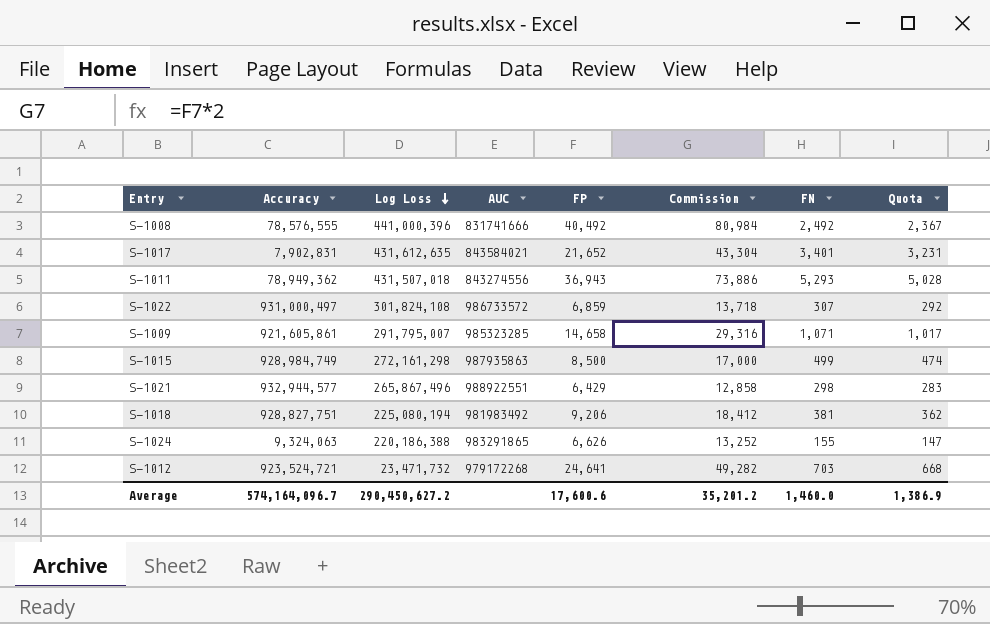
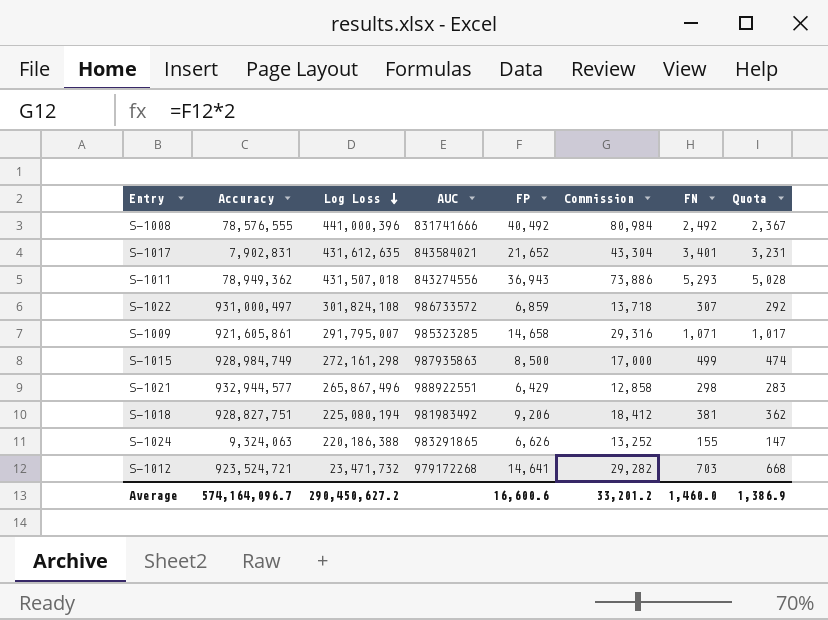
S-1012 | FP: 24,641 -> 14,641
S-1012 | Commission: 49,282 -> 29,282
Average | FP: 17,600.6 -> 16,600.6
Average | Commission: 35,201.2 -> 33,201.2

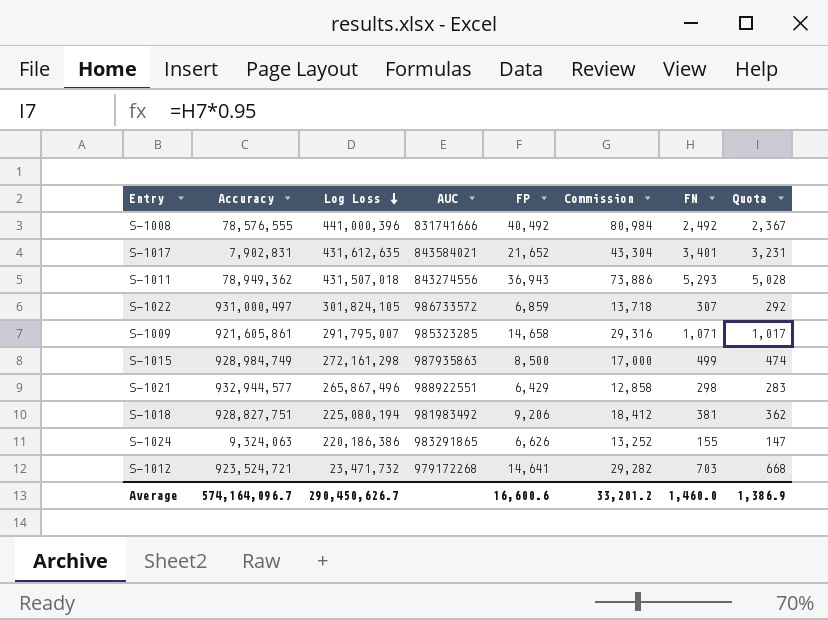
S-1022 | Log Loss: 301,824,108 -> 301,824,105
S-1024 | Log Loss: 220,186,388 -> 220,186,386
Average | Log Loss: 290,450,627.2 -> 290,450,626.7

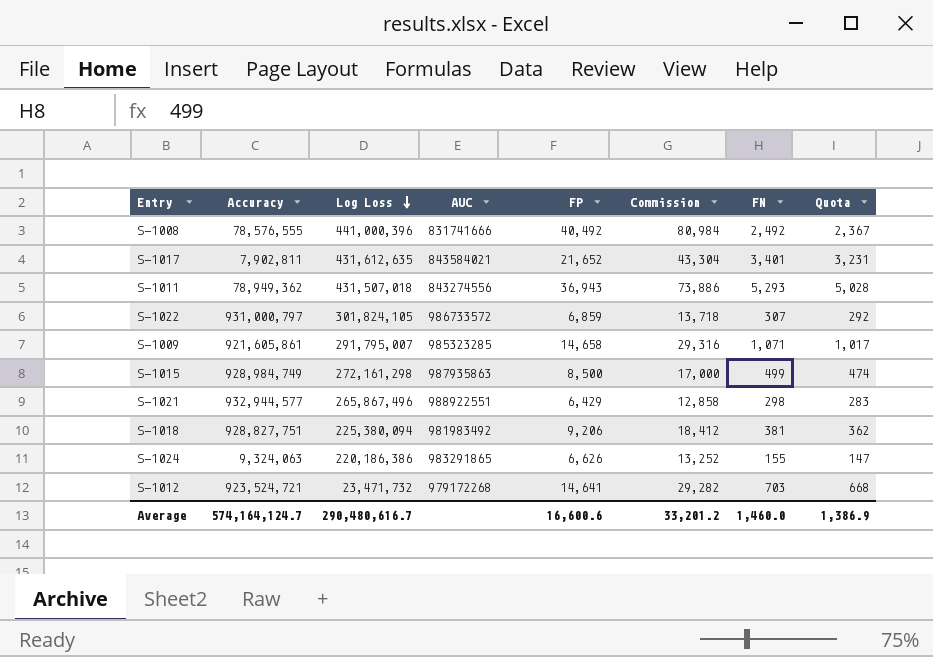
S-1017 | Accuracy: 7,902,831 -> 7,902,811
S-1022 | Accuracy: 931,000,497 -> 931,000,797
S-1018 | Log Loss: 225,080,194 -> 225,380,094
Average | Accuracy: 574,164,096.7 -> 574,164,124.7
Average | Log Loss: 290,450,626.7 -> 290,480,616.7

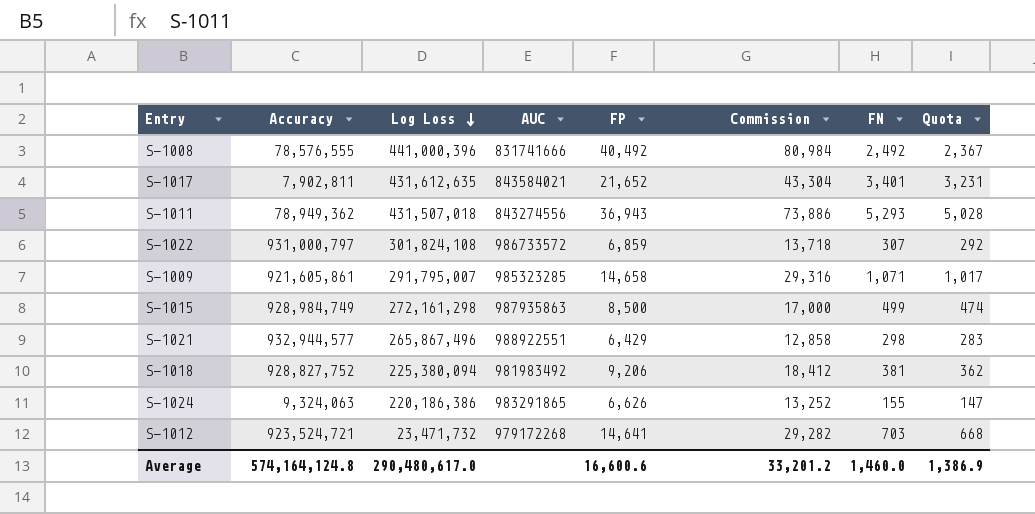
S-1022 | Log Loss: 301,824,105 -> 301,824,108
S-1018 | Accuracy: 928,827,751 -> 928,827,752
Average | Accuracy: 574,164,124.7 -> 574,164,124.8
Average | Log Loss: 290,480,616.7 -> 290,480,617.0

